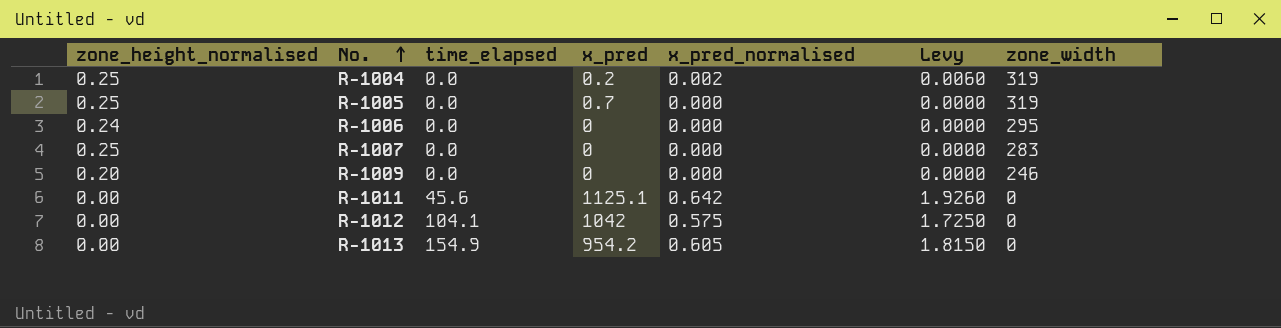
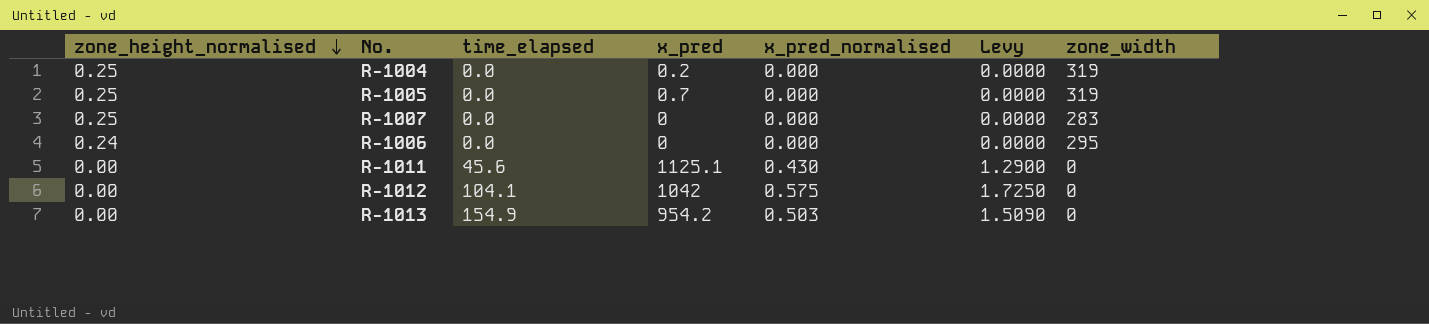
row order: No. ascending -> zone_height_normalised descending
row R-1009: 0.20 | 0.0 | 0 | 0.000 | 0.0000 | 246 -> none
R-1004 | x_pred_normalised: 0.002 -> 0.000
R-1004 | Levy: 0.0060 -> 0.0000
R-1011 | x_pred_normalised: 0.642 -> 0.430
R-1011 | Levy: 1.9260 -> 1.2900
R-1013 | x_pred_normalised: 0.605 -> 0.503
R-1013 | Levy: 1.8150 -> 1.5090

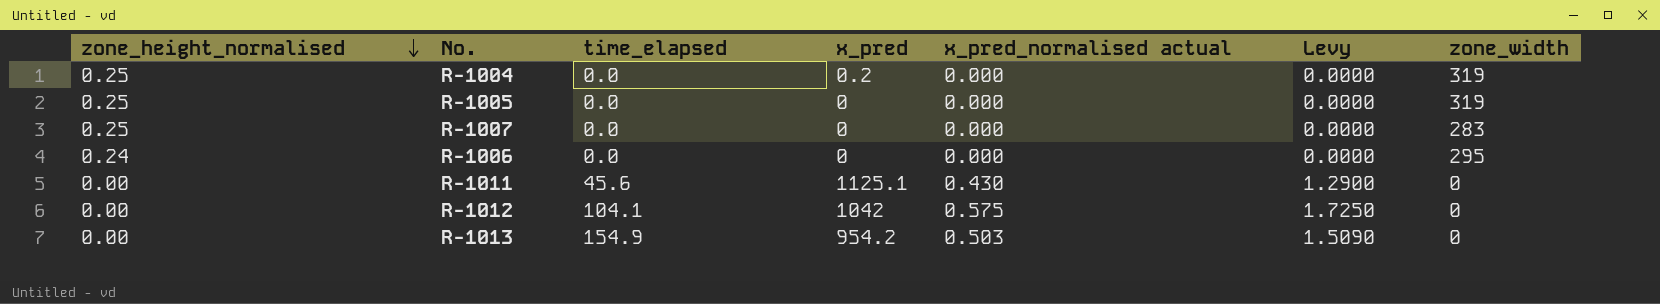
column name: x_pred_normalised -> x_pred_normalised actual
R-1005 | x_pred: 0.7 -> 0

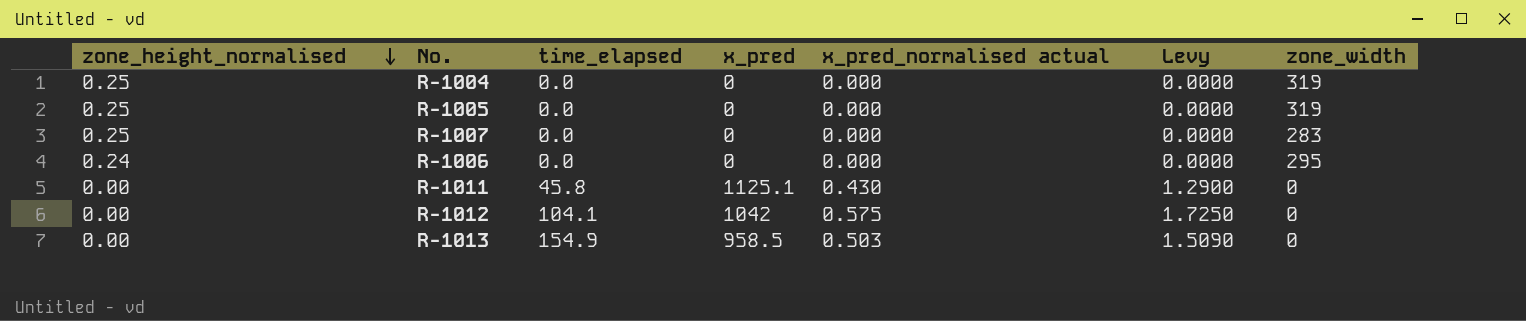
R-1004 | x_pred: 0.2 -> 0
R-1011 | time_elapsed: 45.6 -> 45.8
R-1013 | x_pred: 954.2 -> 958.5

